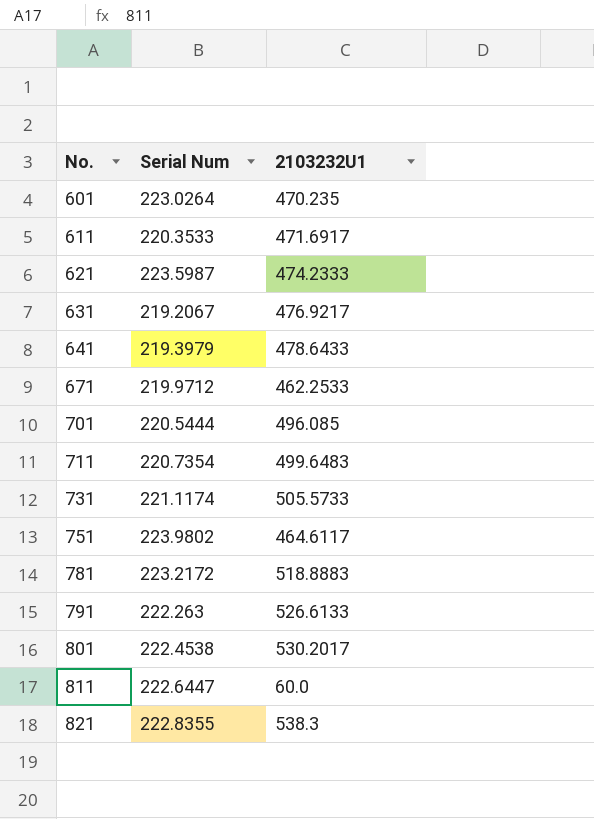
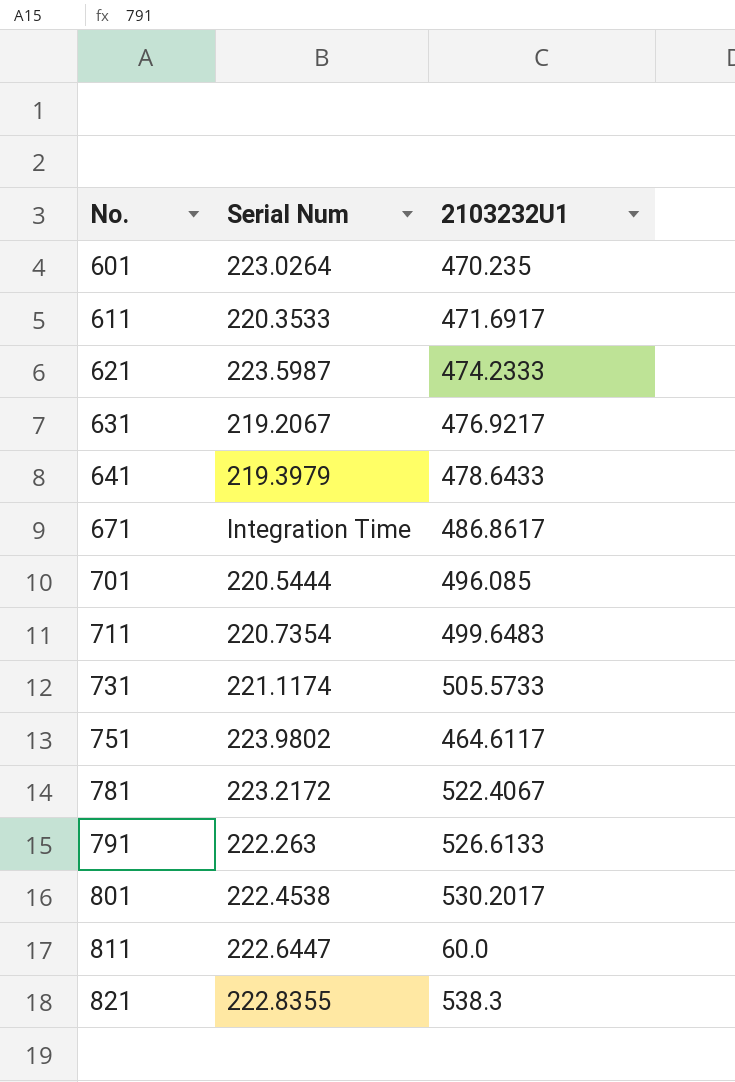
671 | Serial Num: 219.9712 -> Integration Time
671 | 2103232U1: 462.2533 -> 486.8617
781 | 2103232U1: 518.8883 -> 522.4067

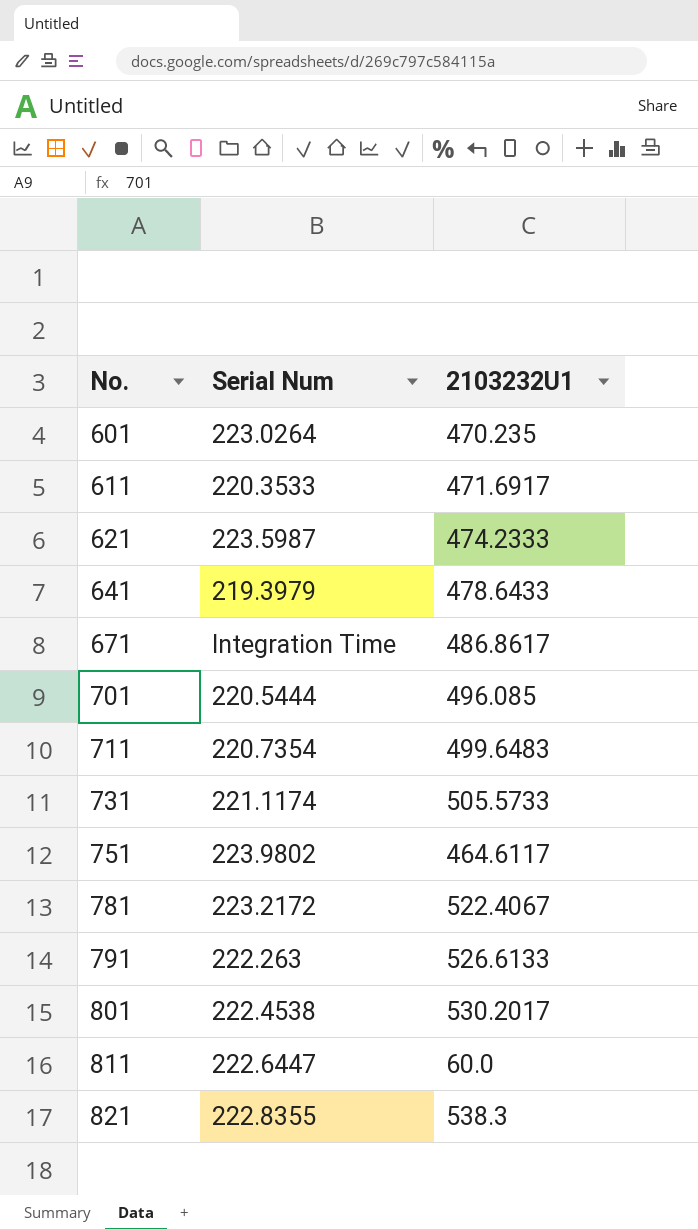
row 631: 219.2067 | 476.9217 -> none

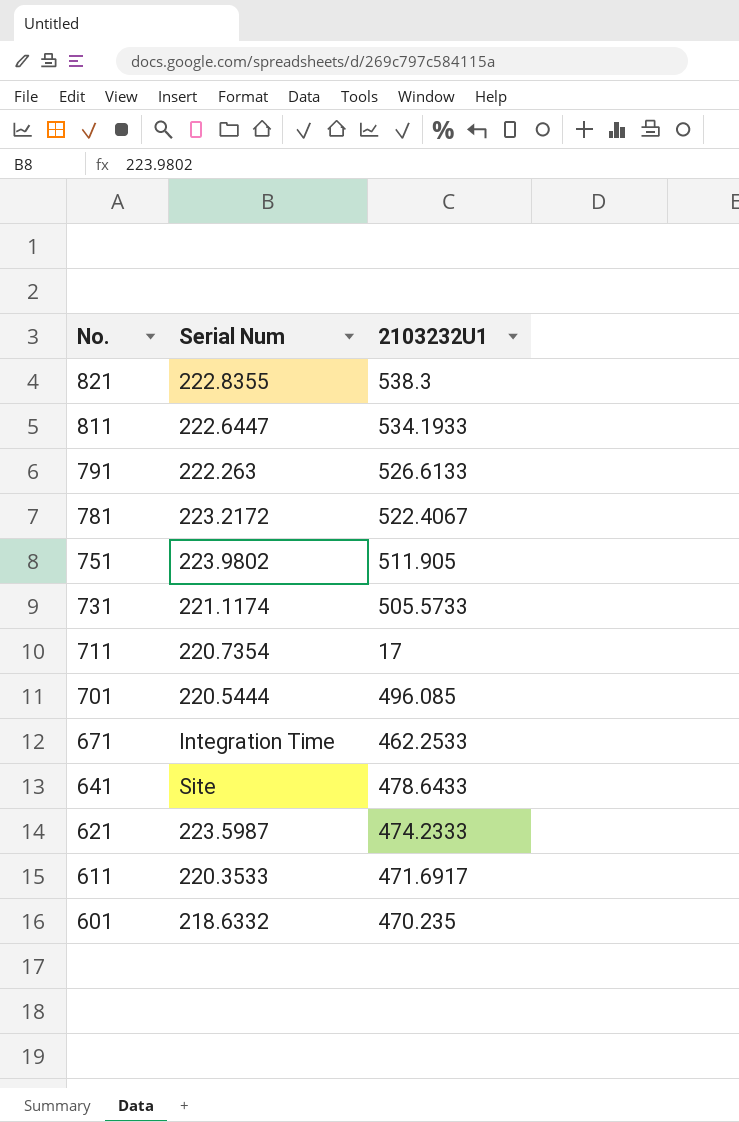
row order: No. ascending -> No. descending
row 801: 222.4538 | 530.2017 -> none
811 | 2103232U1: 60.0 -> 534.1933
751 | 2103232U1: 464.6117 -> 511.905
711 | 2103232U1: 499.6483 -> 17
671 | 2103232U1: 486.8617 -> 462.2533
641 | Serial Num: 219.3979 -> Site
601 | Serial Num: 223.0264 -> 218.6332

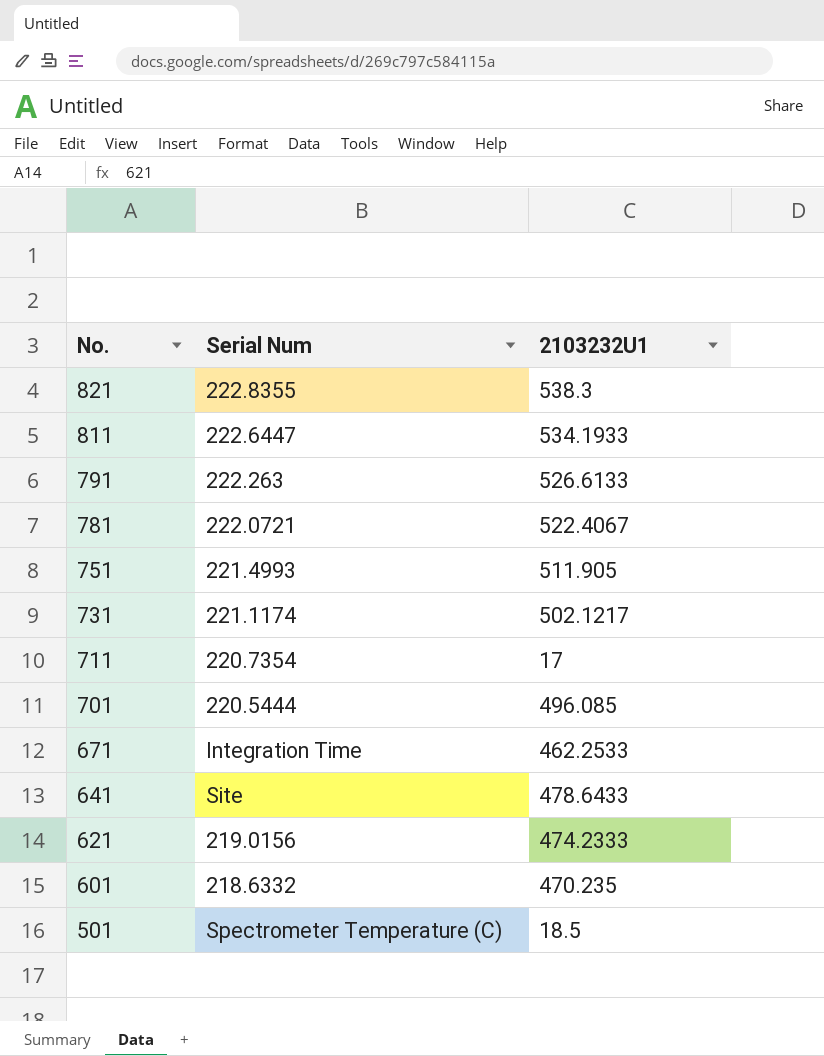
row 611: 220.3533 | 471.6917 -> none
781 | Serial Num: 223.2172 -> 222.0721
751 | Serial Num: 223.9802 -> 221.4993
731 | 2103232U1: 505.5733 -> 502.1217
621 | Serial Num: 223.5987 -> 219.0156
row 501: none -> Spectrometer Temperature (C) | 18.5

